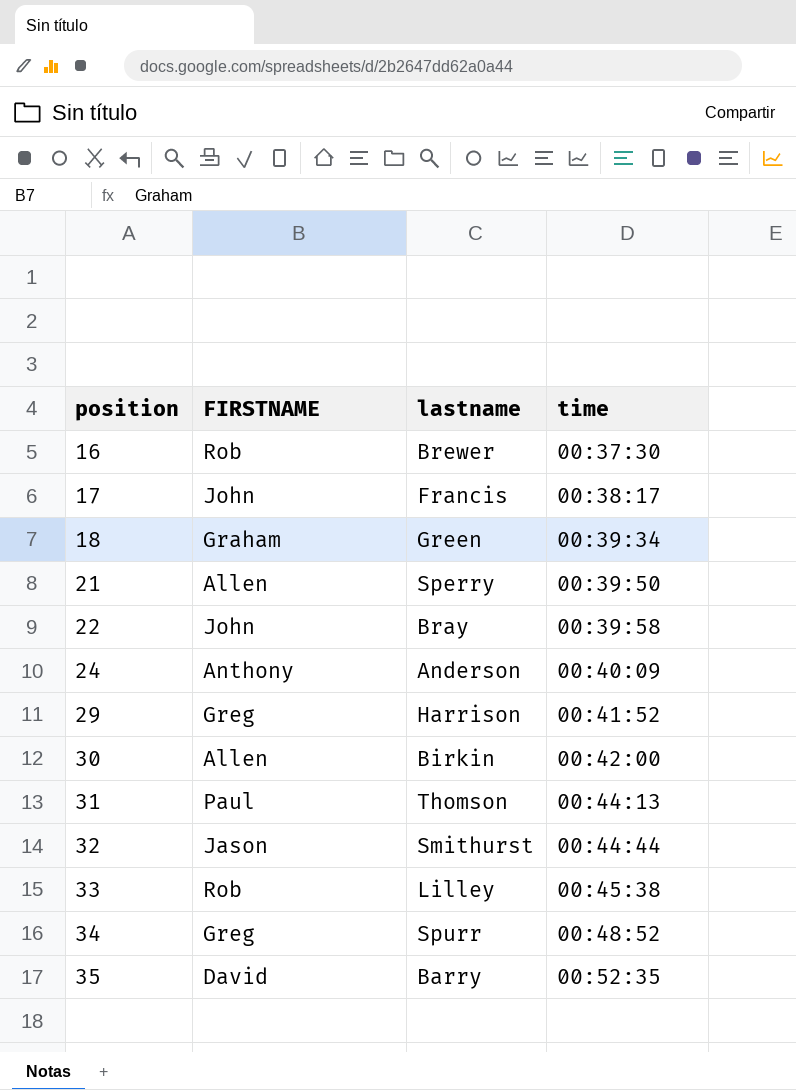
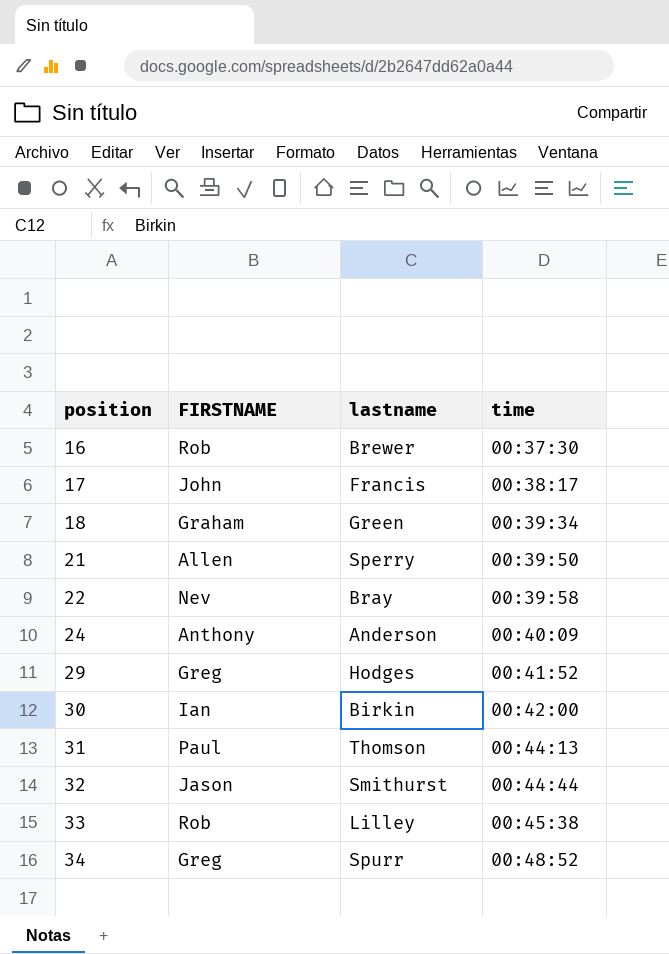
row 35: David | Barry | 00:52:35 -> none
22 | FIRSTNAME: John -> Nev
29 | lastname: Harrison -> Hodges
30 | FIRSTNAME: Allen -> Ian

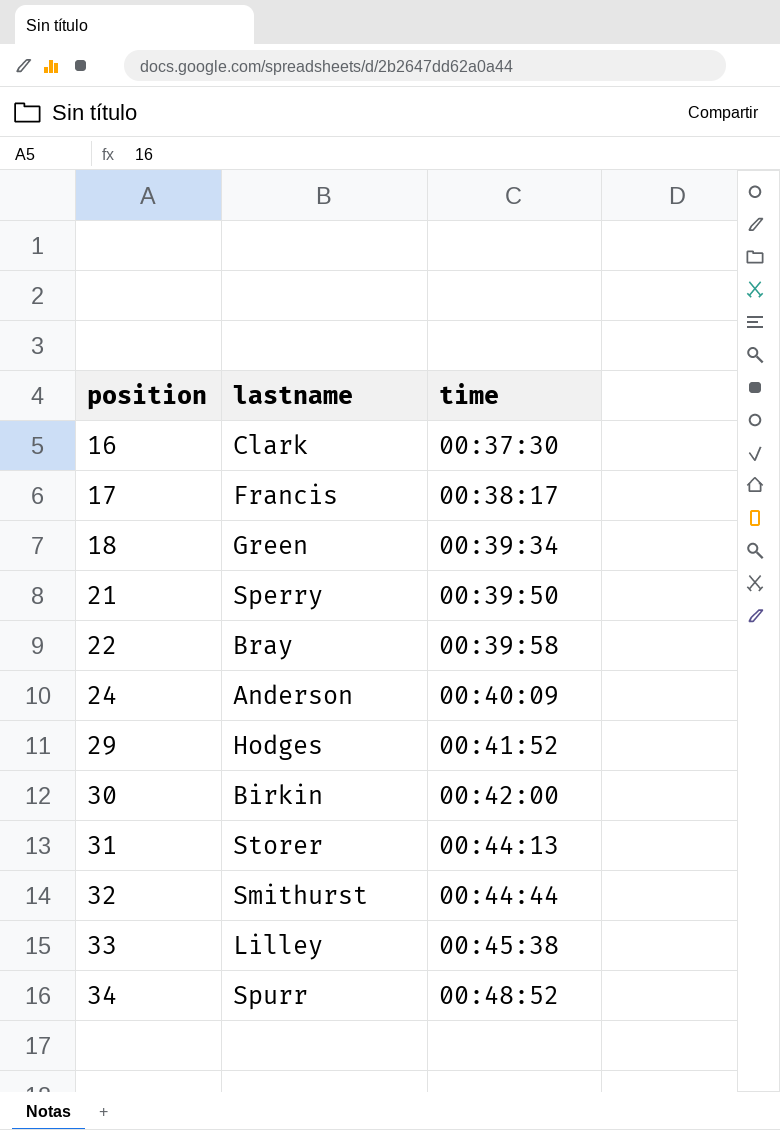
column FIRSTNAME | position: 2 -> none
16 | lastname: Brewer -> Clark
31 | lastname: Thomson -> Storer

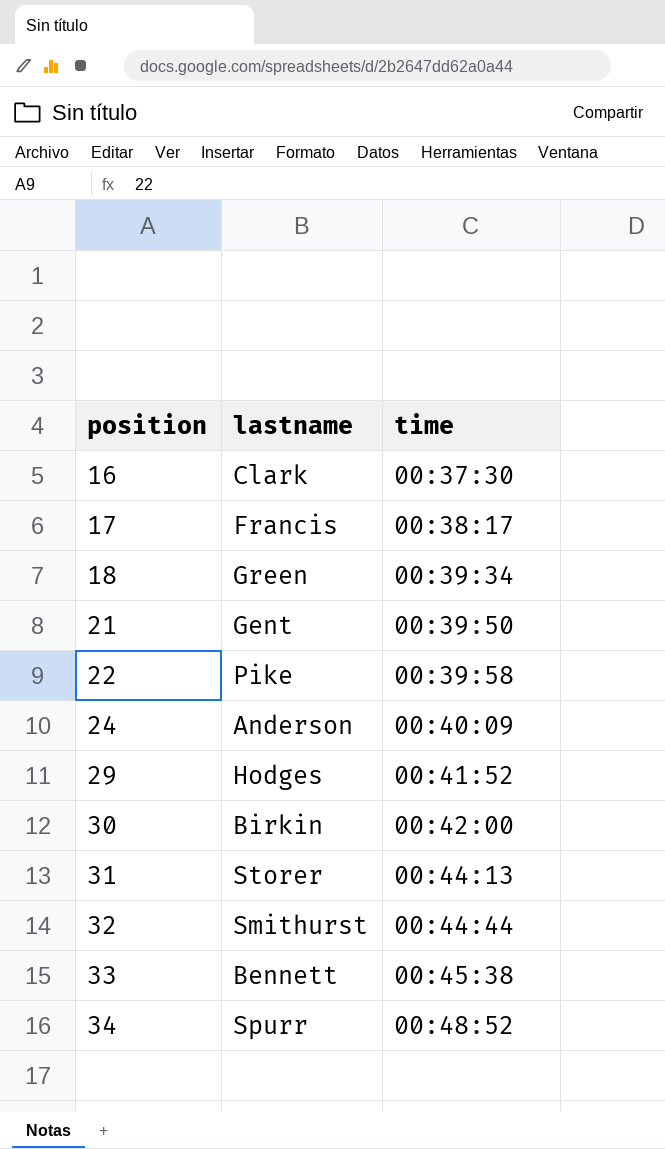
21 | lastname: Sperry -> Gent
22 | lastname: Bray -> Pike
33 | lastname: Lilley -> Bennett

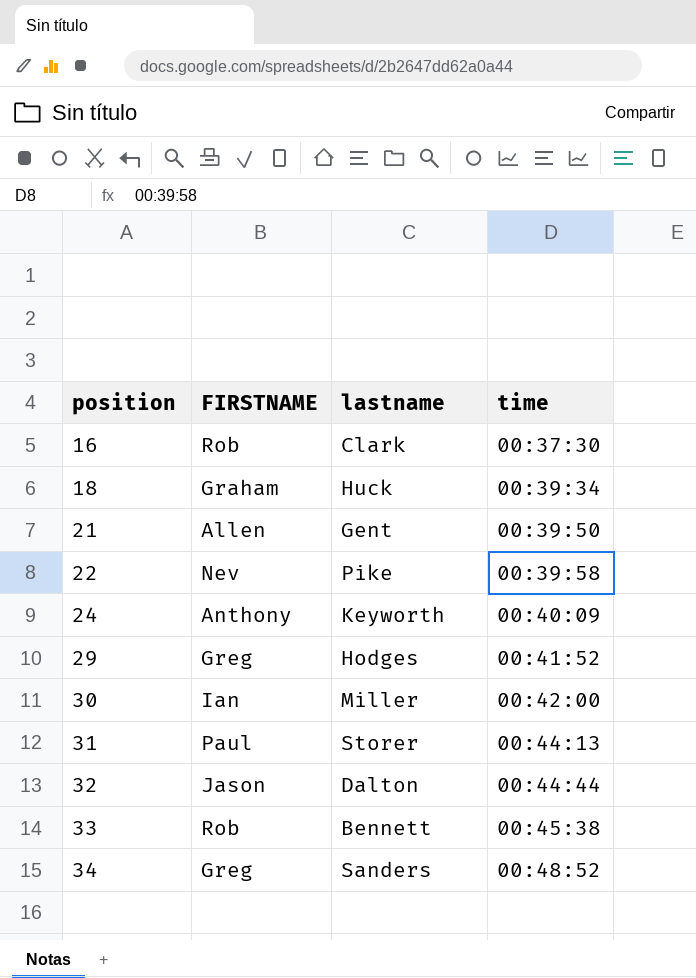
column FIRSTNAME | position: none -> 2
row 17: Francis | 00:38:17 -> none
18 | lastname: Green -> Huck
24 | lastname: Anderson -> Keyworth
30 | lastname: Birkin -> Miller
32 | lastname: Smithurst -> Dalton
34 | lastname: Spurr -> Sanders

